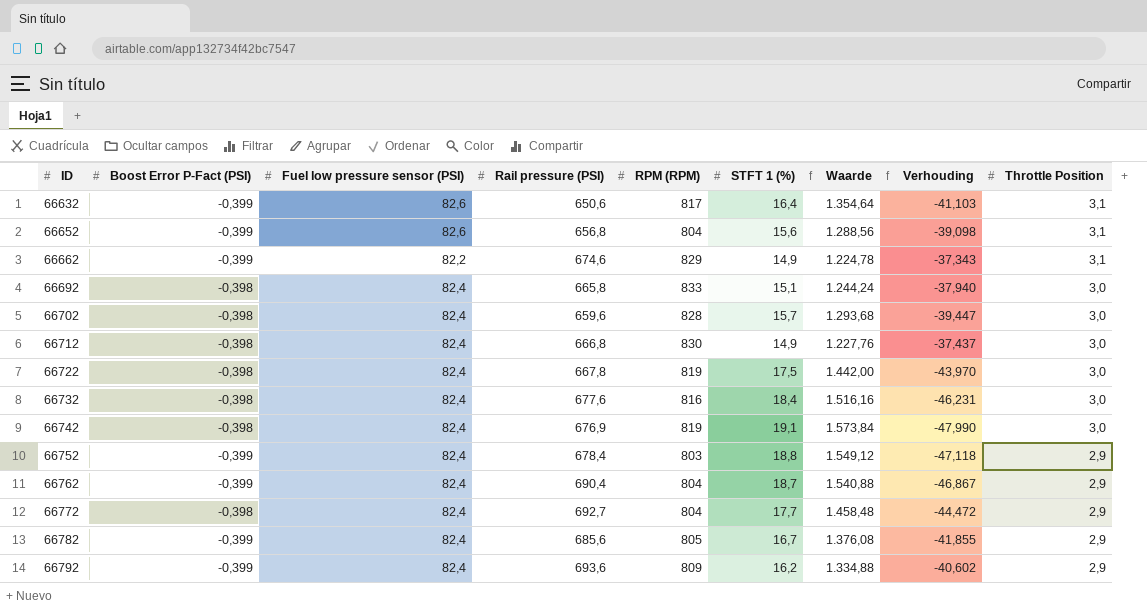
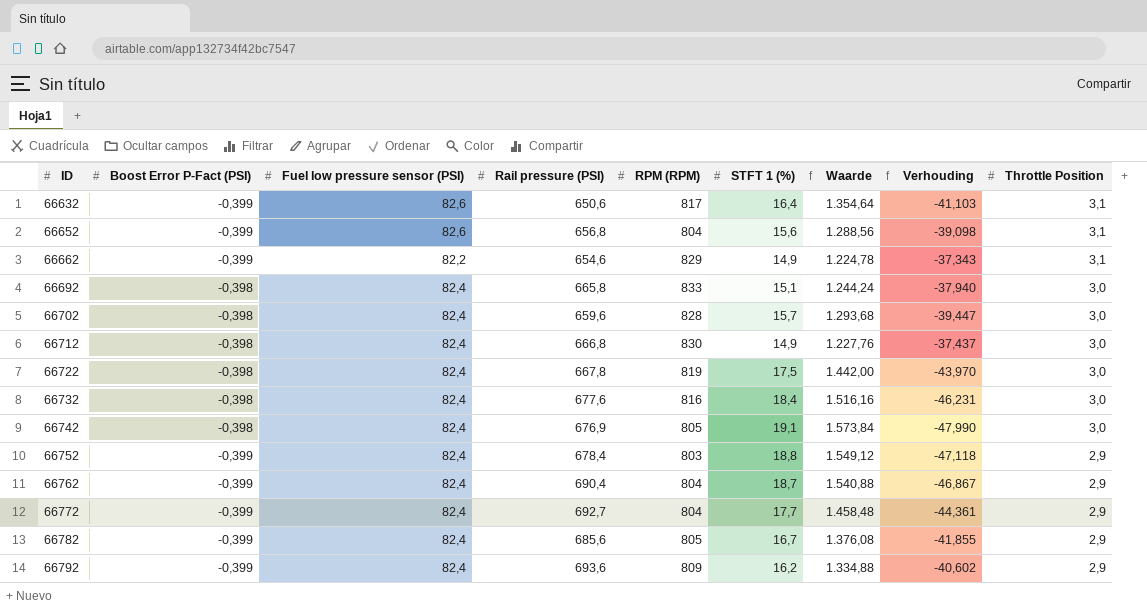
66662 | Rail pressure (PSI): 674,6 -> 654,6
66742 | RPM (RPM): 819 -> 805
66772 | Boost Error P-Fact (PSI): -0,398 -> -0,399
66772 | Verhouding: -44,472 -> -44,361

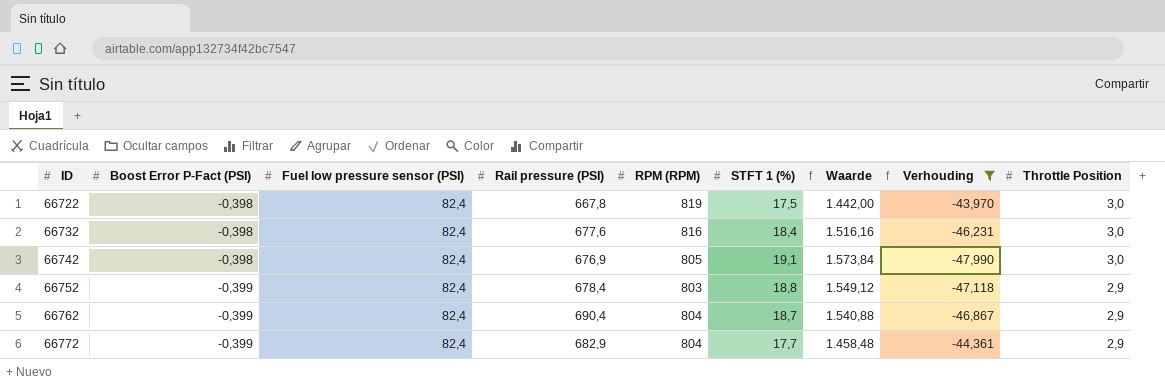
filter: none -> Verhouding <= -43,970
66772 | Rail pressure (PSI): 692,7 -> 682,9

